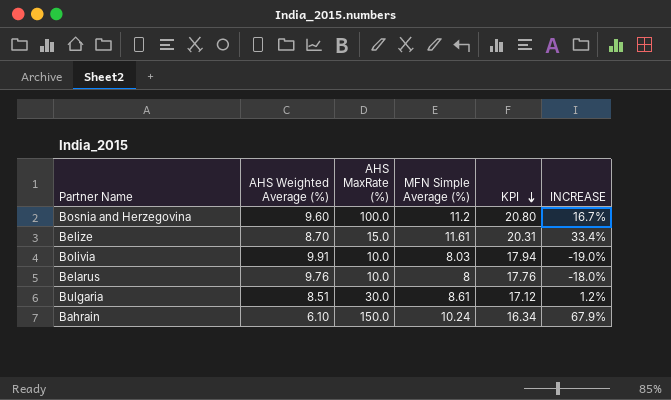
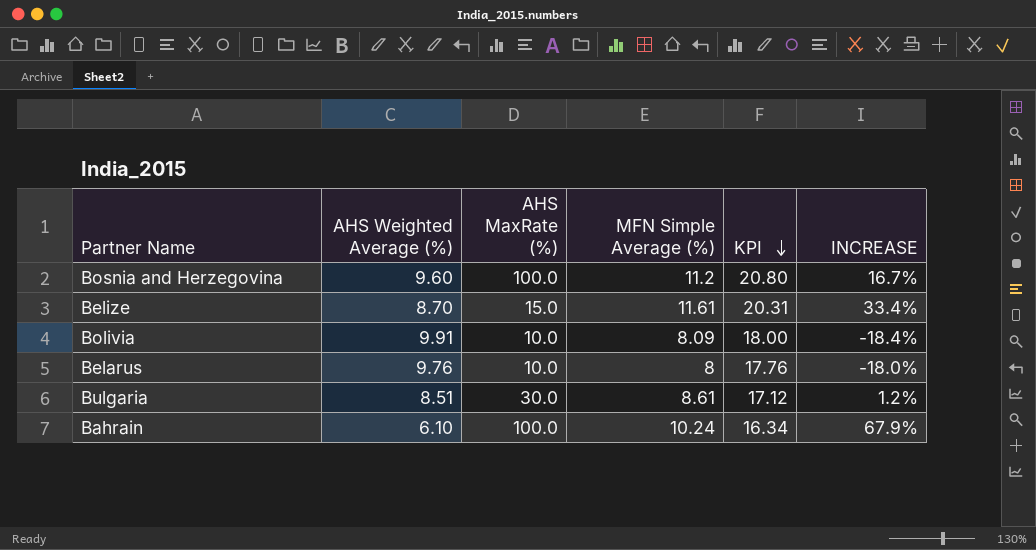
Bolivia | MFN Simple Average (%): 8.03 -> 8.09
Bolivia | KPI: 17.94 -> 18.00
Bolivia | INCREASE: -19.0% -> -18.4%
Bahrain | AHS MaxRate (%): 150.0 -> 100.0

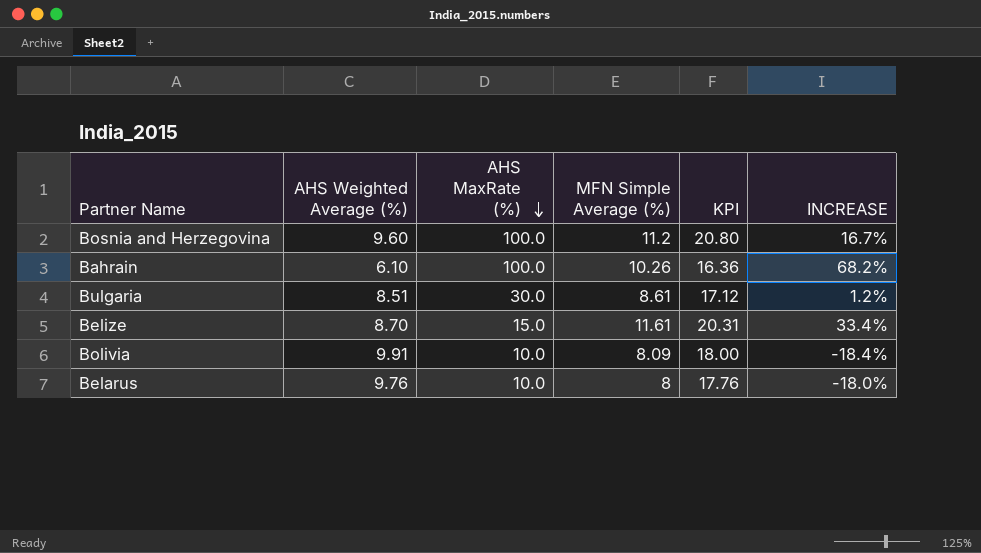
row order: KPI descending -> AHS MaxRate (%) descending
Bahrain | MFN Simple Average (%): 10.24 -> 10.26
Bahrain | KPI: 16.34 -> 16.36
Bahrain | INCREASE: 67.9% -> 68.2%

